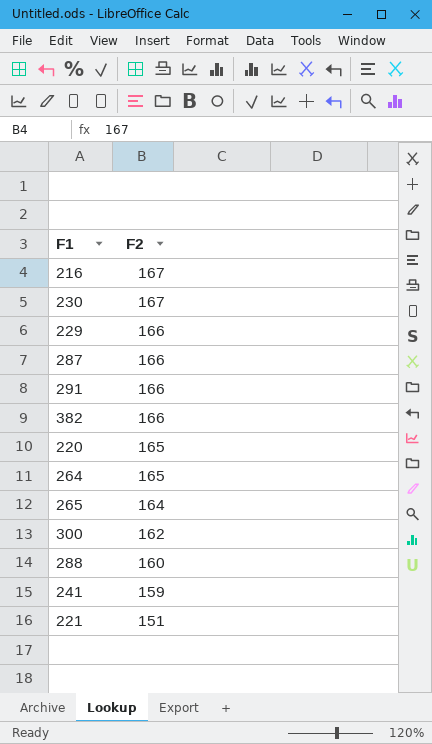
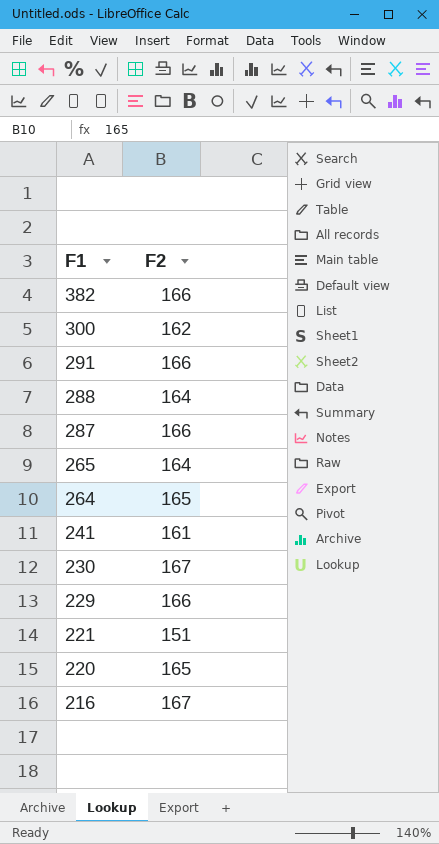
row order: F2 descending -> F1 descending
288 | F2: 160 -> 164
241 | F2: 159 -> 161

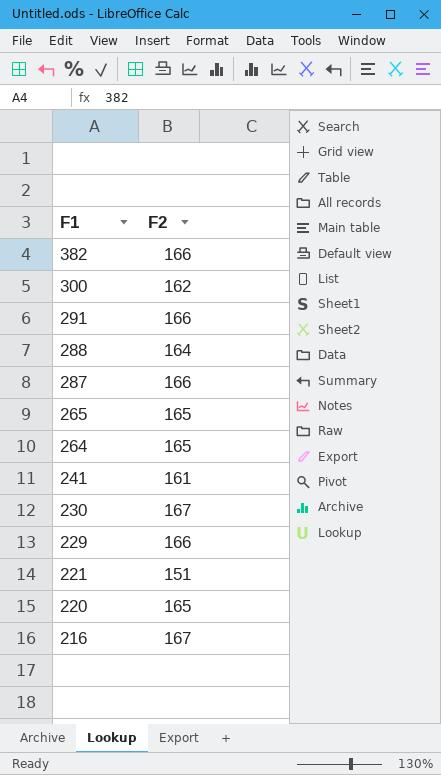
265 | F2: 164 -> 165

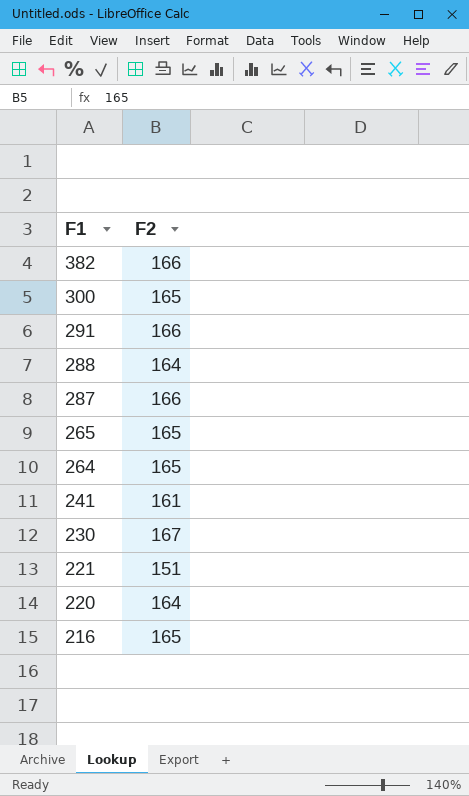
row 229: 166 -> none
300 | F2: 162 -> 165
220 | F2: 165 -> 164
216 | F2: 167 -> 165

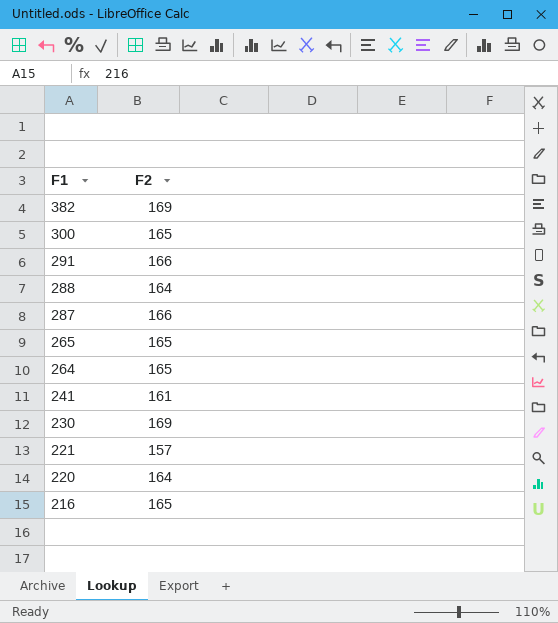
382 | F2: 166 -> 169
230 | F2: 167 -> 169
221 | F2: 151 -> 157

